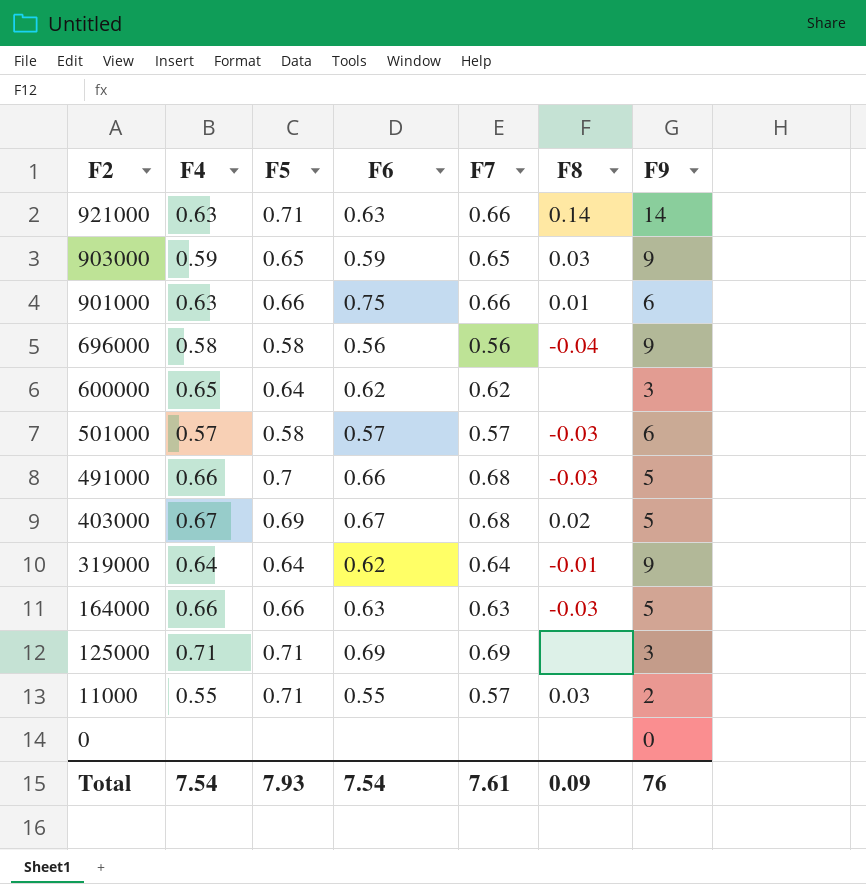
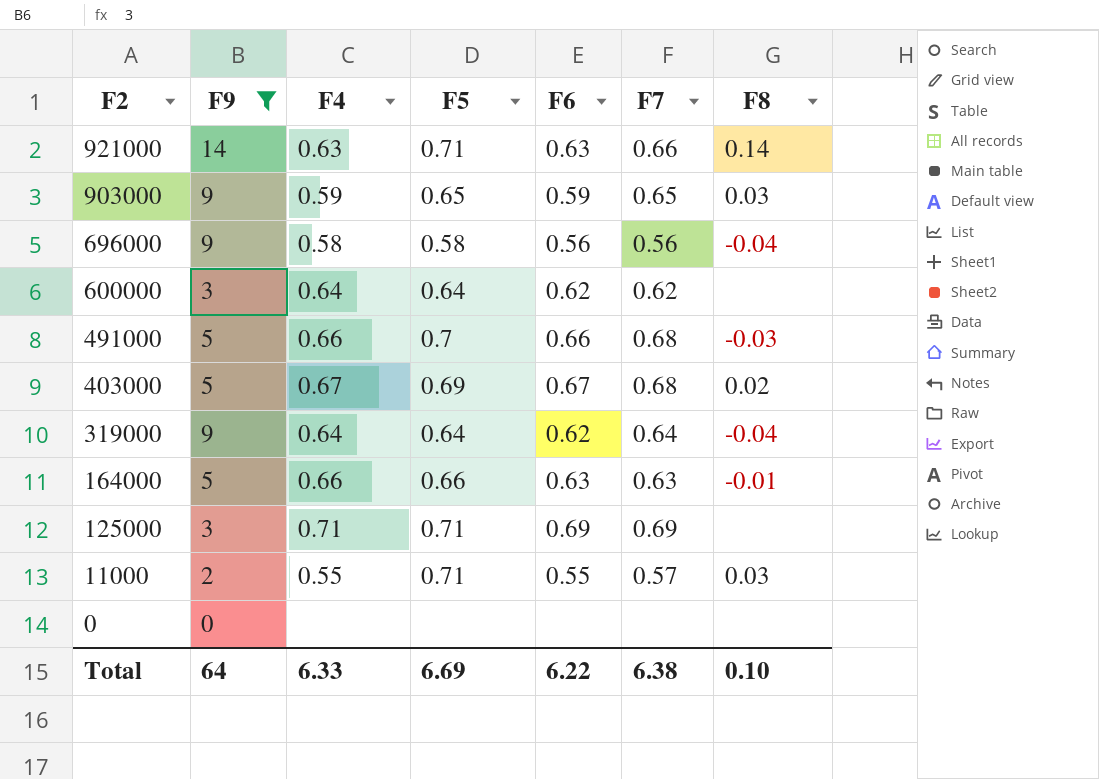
filter: none -> F9 != 6
column F9 | position: 7 -> 2
600000 | F4: 0.65 -> 0.64
319000 | F8: -0.01 -> -0.04
164000 | F8: -0.03 -> -0.01
Total | F9: 76 -> 64
Total | F4: 7.54 -> 6.33
Total | F5: 7.93 -> 6.69
Total | F6: 7.54 -> 6.22
Total | F7: 7.61 -> 6.38
Total | F8: 0.09 -> 0.10

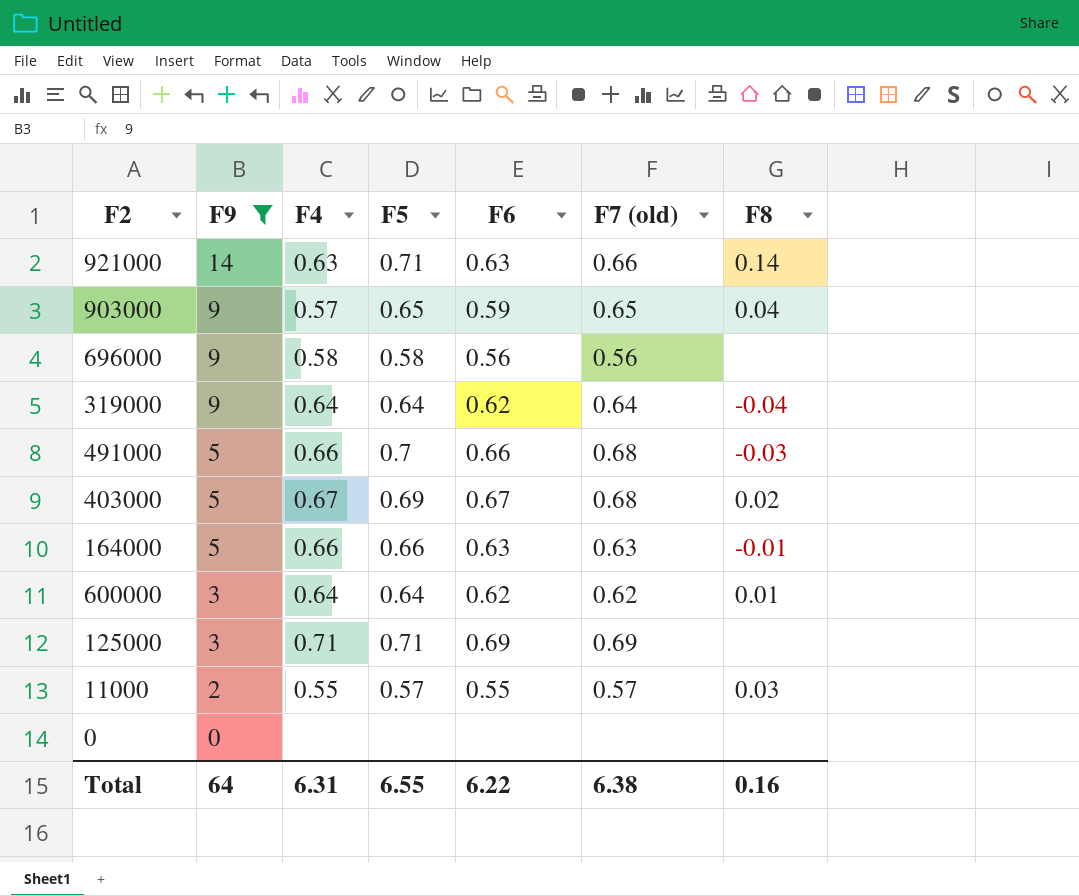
row order: F2 descending -> F9 descending
column name: F7 -> F7 (old)
903000 | F4: 0.59 -> 0.57
903000 | F8: 0.03 -> 0.04
696000 | F8: -0.04 -> none
600000 | F8: none -> 0.01
11000 | F5: 0.71 -> 0.57
Total | F4: 6.33 -> 6.31
Total | F5: 6.69 -> 6.55
Total | F8: 0.10 -> 0.16

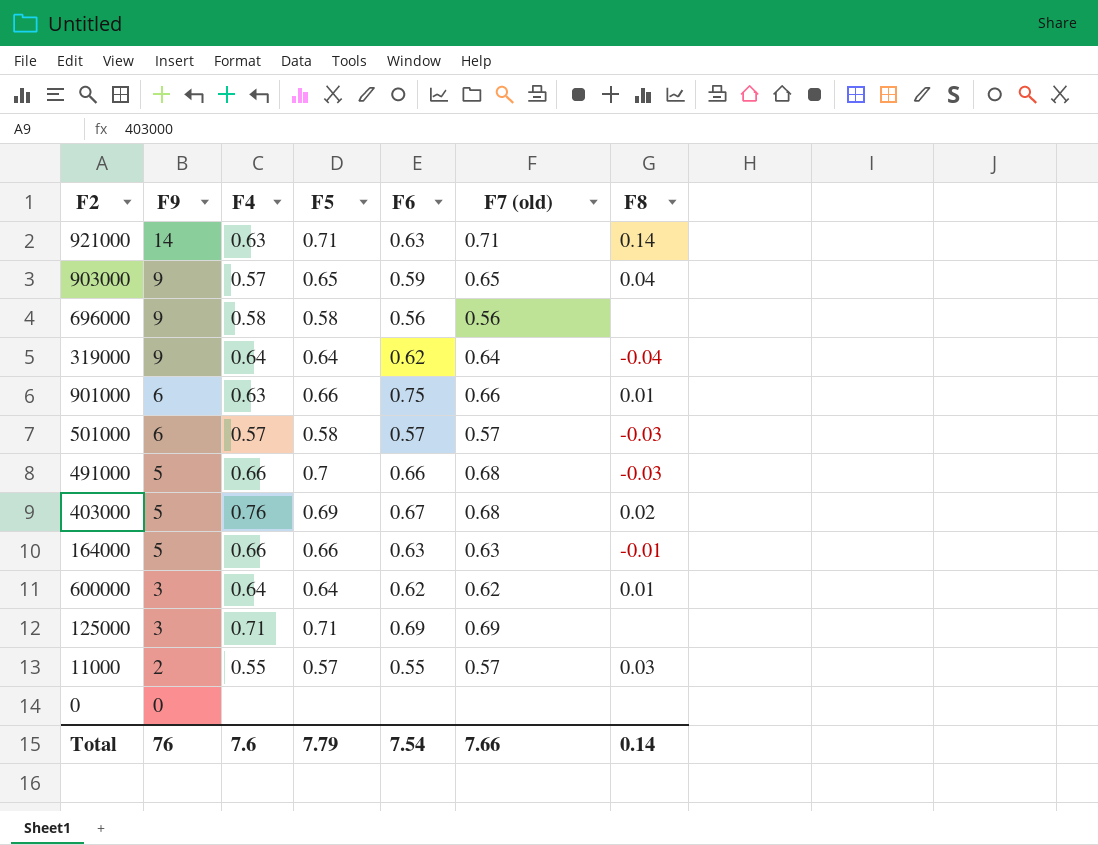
filter: F9 != 6 -> none
921000 | F7 (old): 0.66 -> 0.71
403000 | F4: 0.67 -> 0.76
Total | F9: 64 -> 76
Total | F4: 6.31 -> 7.6
Total | F5: 6.55 -> 7.79
Total | F6: 6.22 -> 7.54
Total | F7 (old): 6.38 -> 7.66
Total | F8: 0.16 -> 0.14

